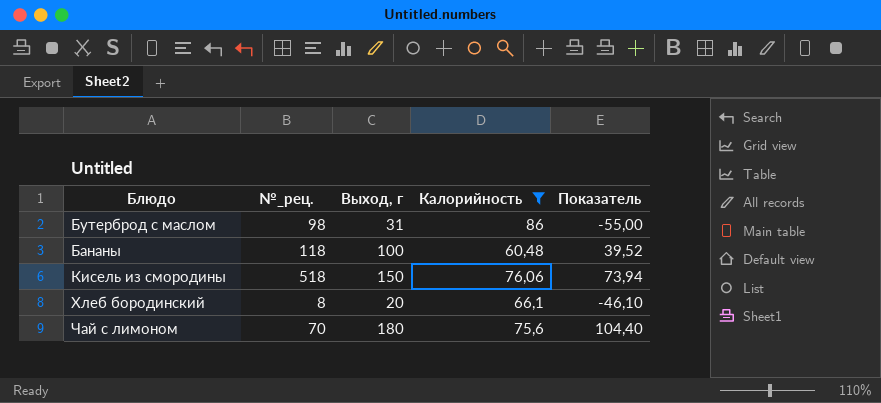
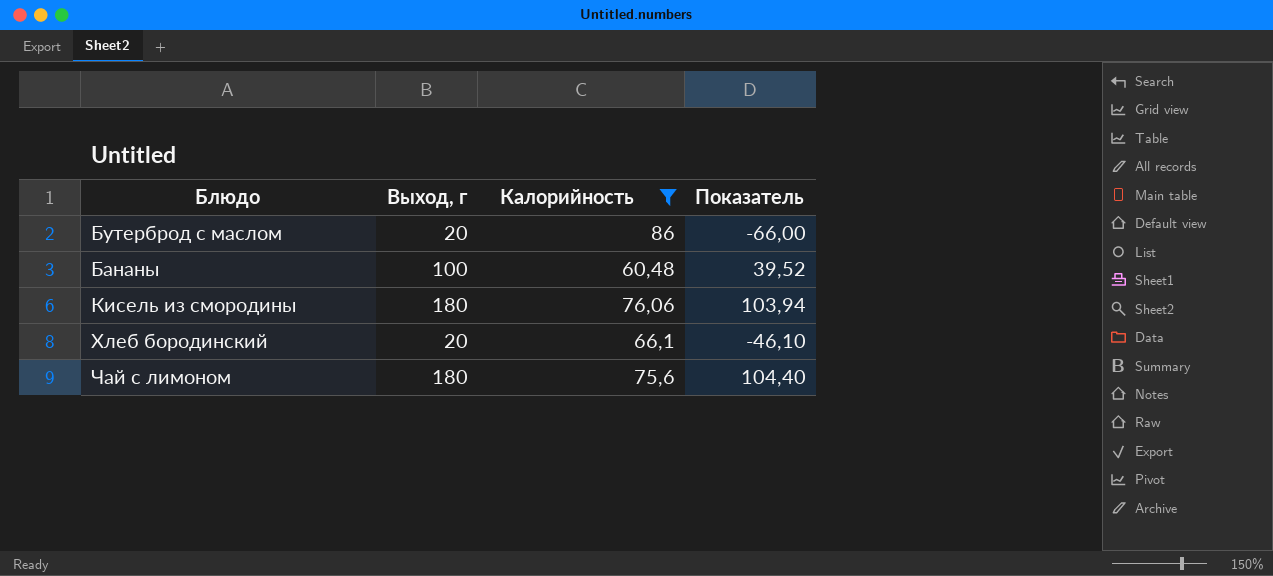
column №_рец. | position: 2 -> none
Бутерброд с маслом | Выход, г: 31 -> 20
Бутерброд с маслом | Показатель: -55,00 -> -66,00
Кисель из смородины | Выход, г: 150 -> 180
Кисель из смородины | Показатель: 73,94 -> 103,94

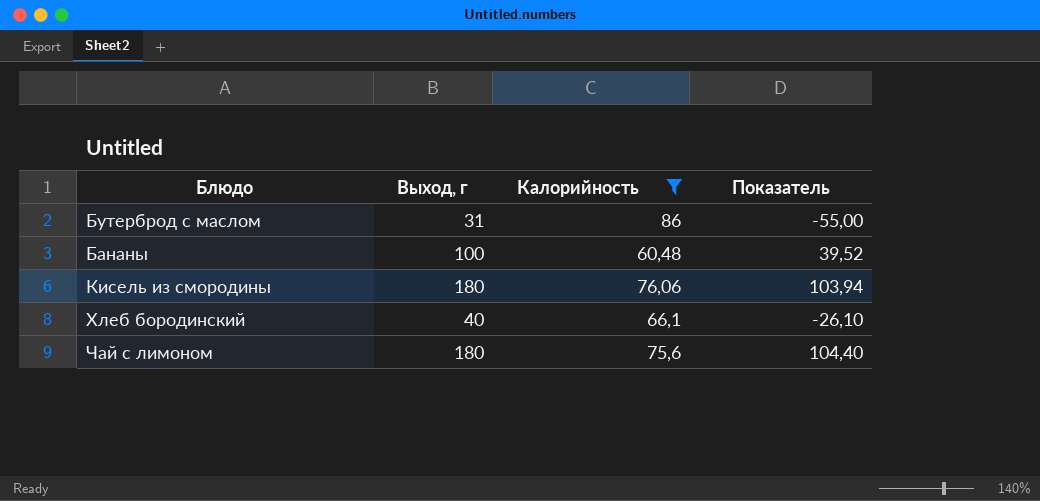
Бутерброд с маслом | Выход, г: 20 -> 31
Бутерброд с маслом | Показатель: -66,00 -> -55,00
Хлеб бородинский | Выход, г: 20 -> 40
Хлеб бородинский | Показатель: -46,10 -> -26,10

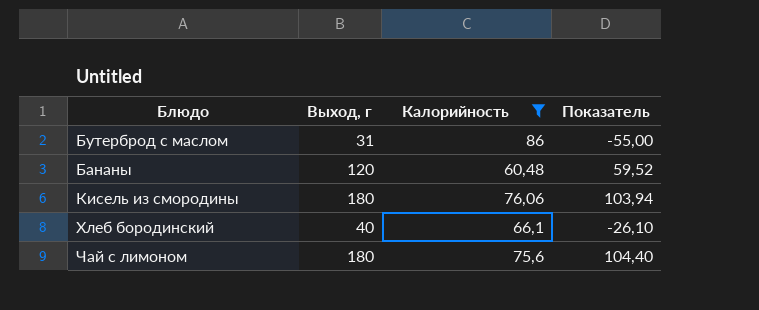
Бананы | Выход, г: 100 -> 120
Бананы | Показатель: 39,52 -> 59,52

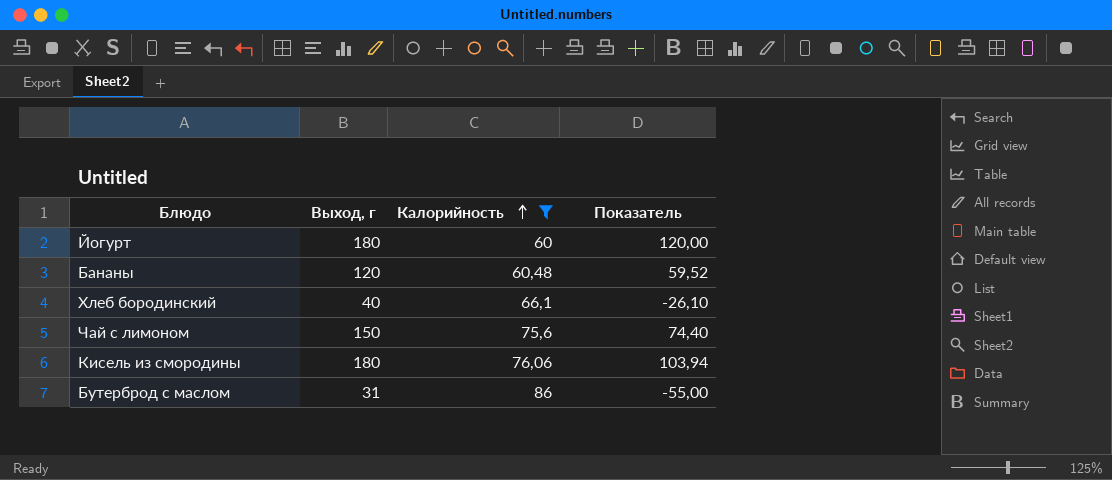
row order: none -> Калорийность ascending
row Йогурт: none -> 180 | 60 | 120,00
Чай с лимоном | Выход, г: 180 -> 150
Чай с лимоном | Показатель: 104,40 -> 74,40

